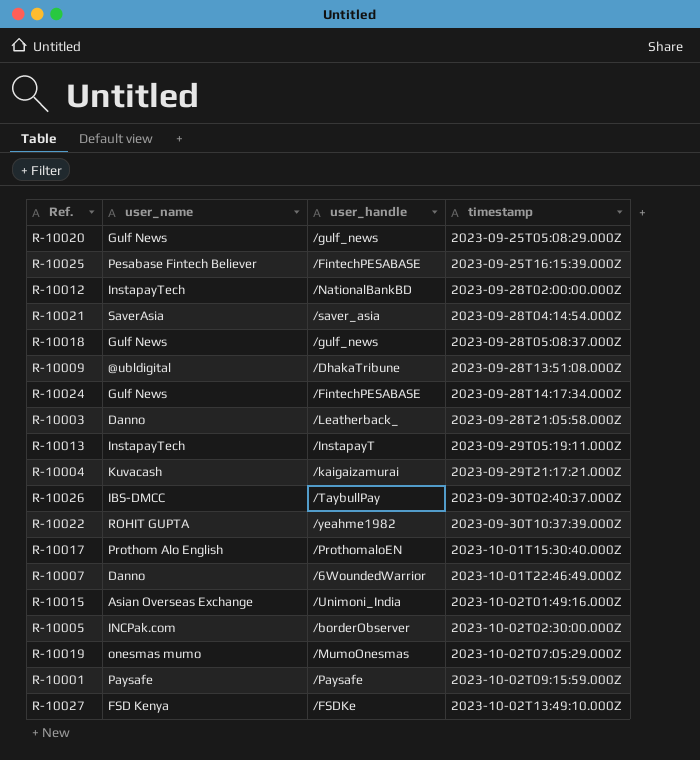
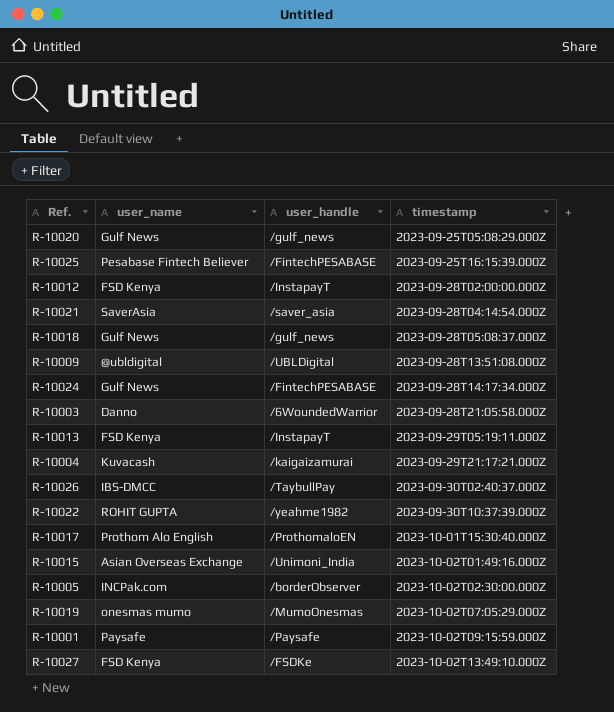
row R-10007: Danno | /6WoundedWarrior | 2023-10-01T22:46:49.000Z -> none
R-10012 | user_name: InstapayTech -> FSD Kenya
R-10012 | user_handle: /NationalBankBD -> /InstapayT
R-10009 | user_handle: /DhakaTribune -> /UBLDigital
R-10003 | user_handle: /Leatherback_ -> /6WoundedWarrior
R-10013 | user_name: InstapayTech -> FSD Kenya

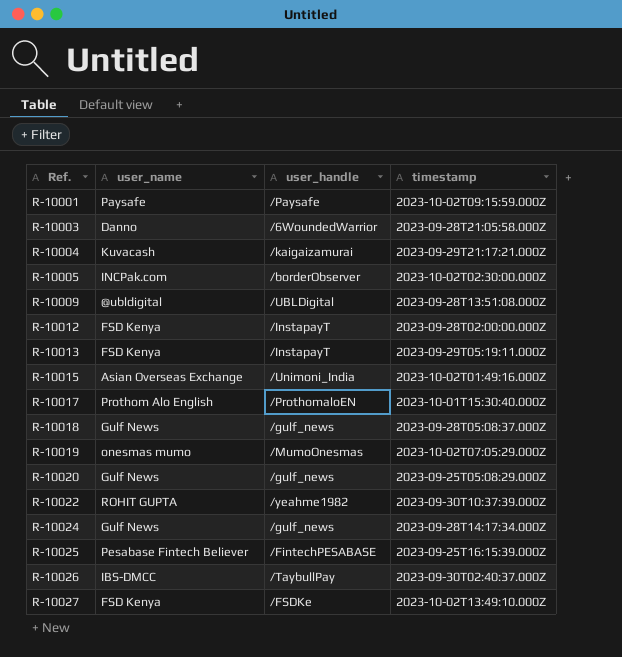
row order: timestamp ascending -> Ref. ascending
row R-10021: SaverAsia | /saver_asia | 2023-09-28T04:14:54.000Z -> none
R-10024 | user_handle: /FintechPESABASE -> /gulf_news

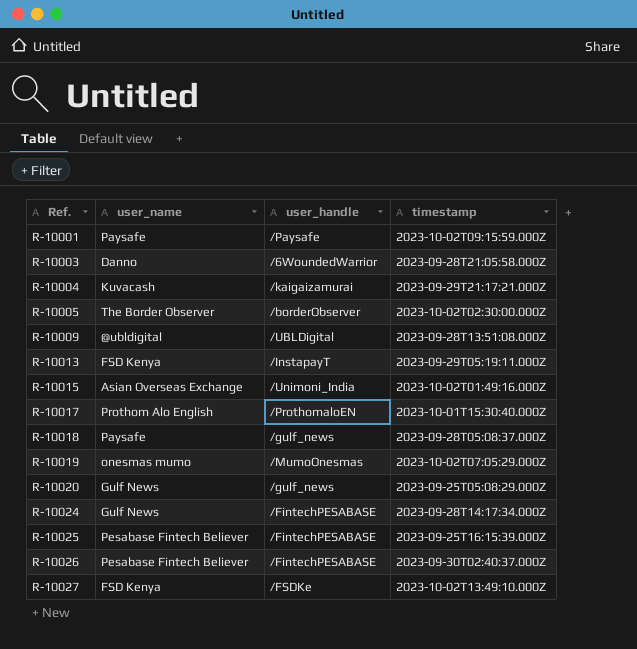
row R-10012: FSD Kenya | /InstapayT | 2023-09-28T02:00:00.000Z -> none
row R-10022: ROHIT GUPTA | /yeahme1982 | 2023-09-30T10:37:39.000Z -> none
R-10005 | user_name: INCPak.com -> The Border Observer
R-10018 | user_name: Gulf News -> Paysafe
R-10024 | user_handle: /gulf_news -> /FintechPESABASE
R-10026 | user_name: IBS-DMCC -> Pesabase Fintech Believer
R-10026 | user_handle: /TaybullPay -> /FintechPESABASE

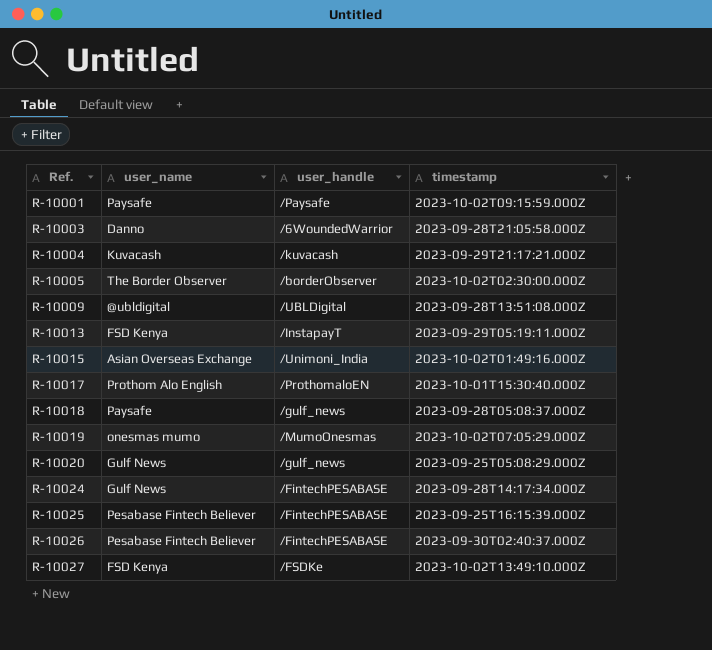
R-10004 | user_handle: /kaigaizamurai -> /kuvacash

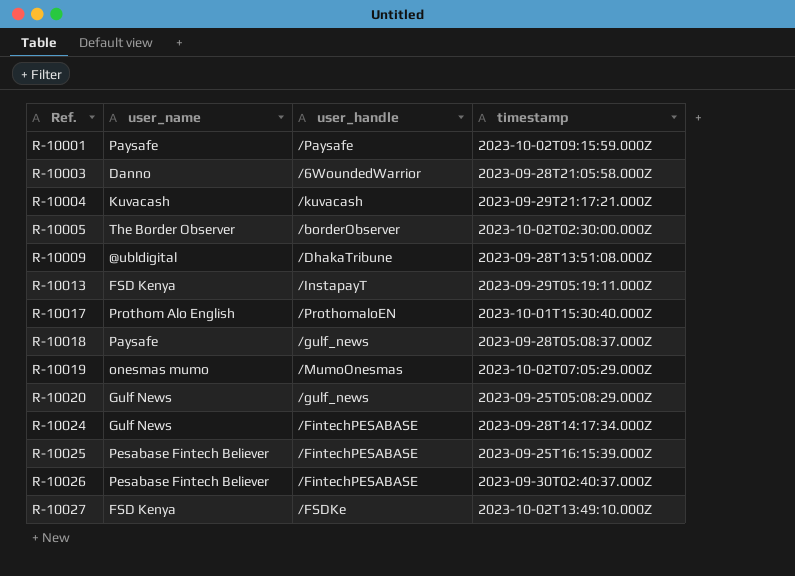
row R-10015: Asian Overseas Exchange | /Unimoni_India | 2023-10-02T01:49:16.000Z -> none
R-10009 | user_handle: /UBLDigital -> /DhakaTribune

